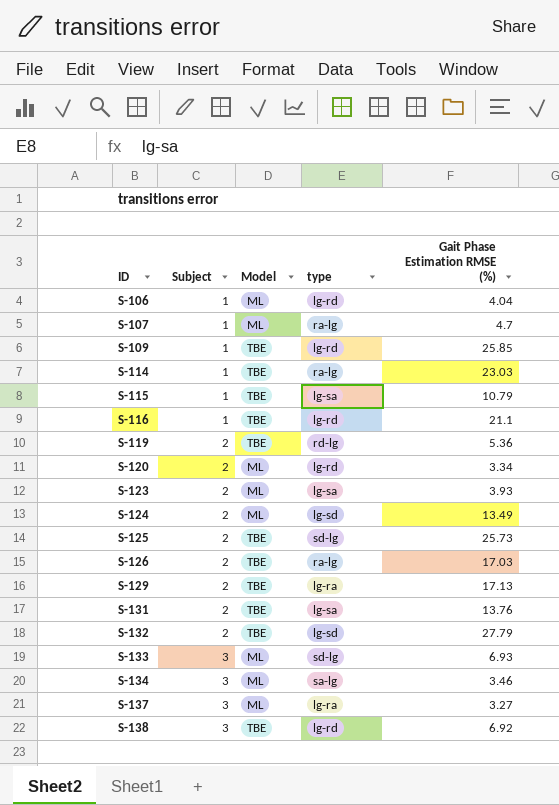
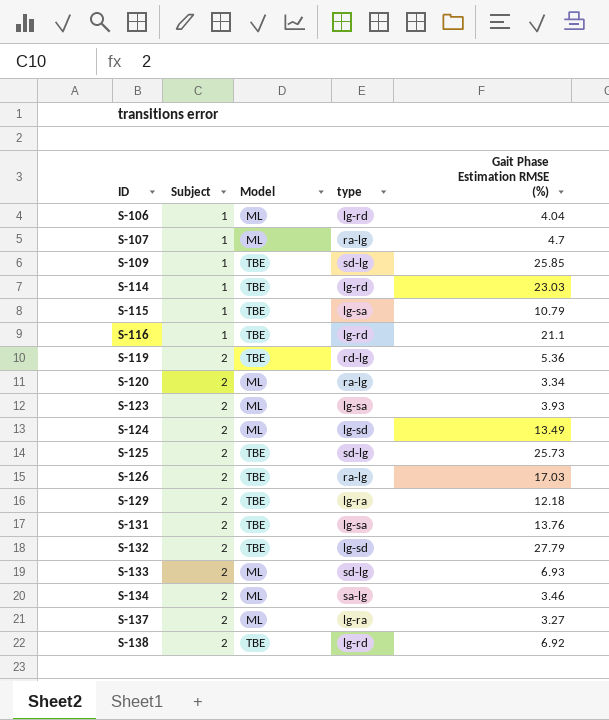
S-109 | type: lg-rd -> sd-lg
S-114 | type: ra-lg -> lg-rd
S-120 | type: lg-rd -> ra-lg
S-129 | Gait Phase Estimation RMSE (%): 17.13 -> 12.18
S-133 | Subject: 3 -> 2
S-134 | Subject: 3 -> 2
S-137 | Subject: 3 -> 2
S-138 | Subject: 3 -> 2

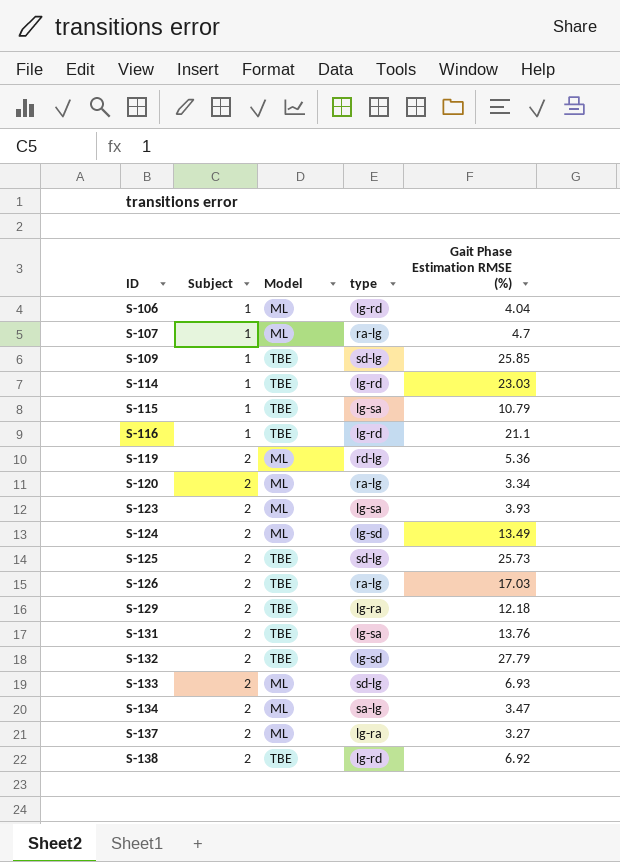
S-119 | Model: TBE -> ML
S-134 | Gait Phase Estimation RMSE (%): 3.46 -> 3.47

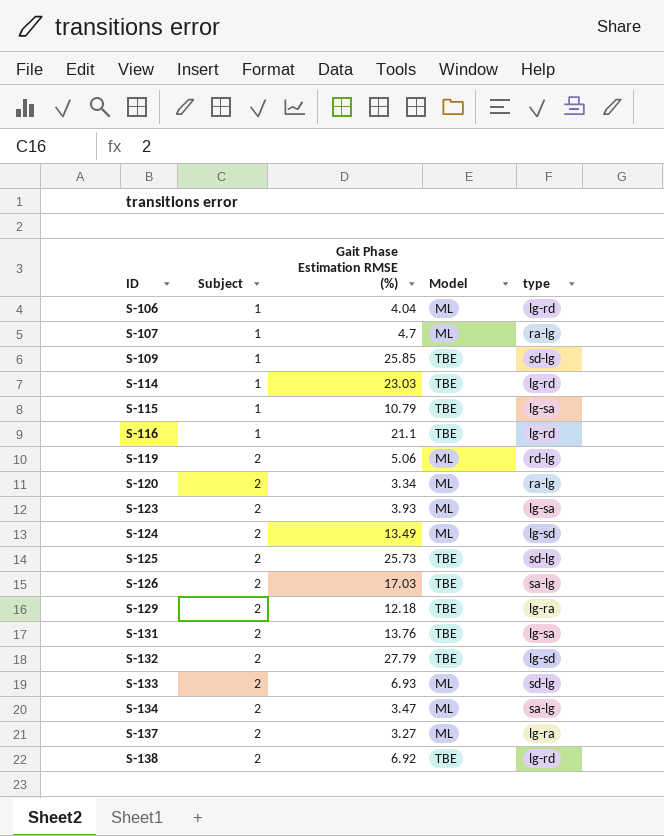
column Gait Phase Estimation RMSE (%) | position: 5 -> 3
S-119 | Gait Phase Estimation RMSE (%): 5.36 -> 5.06
S-126 | type: ra-lg -> sa-lg

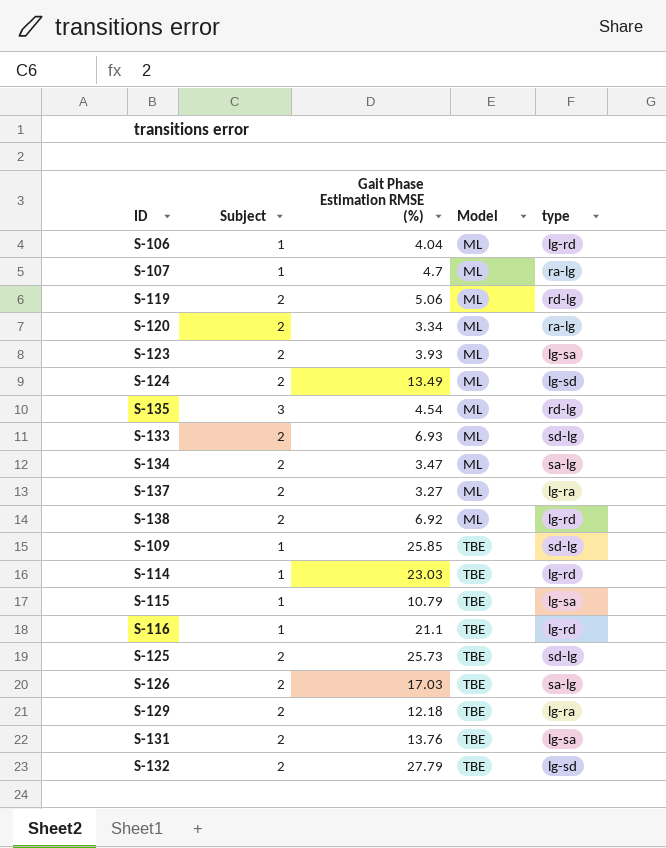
row order: ID ascending -> Model ascending
row S-135: none -> 3 | 4.54 | ML | rd-lg
S-138 | Model: TBE -> ML

